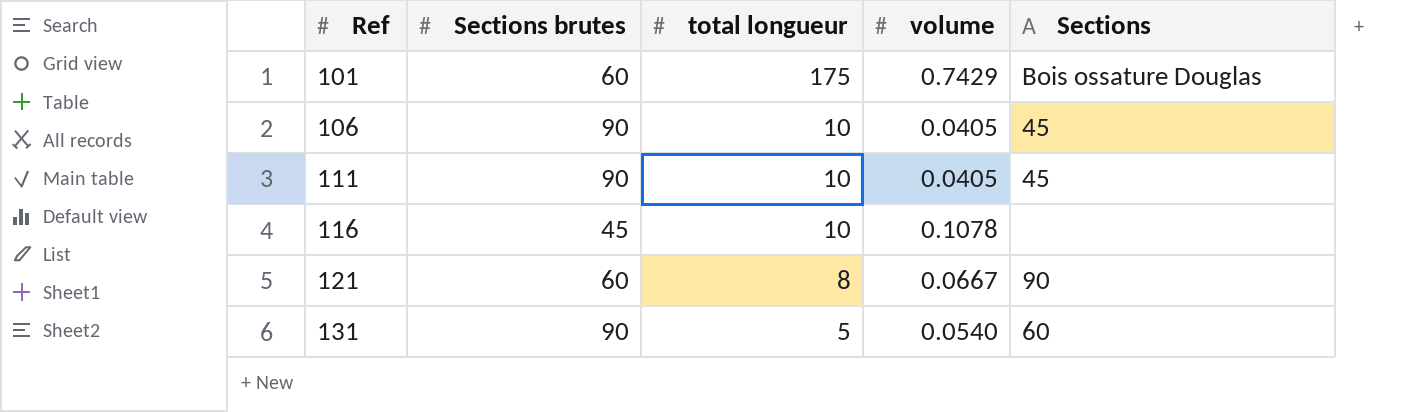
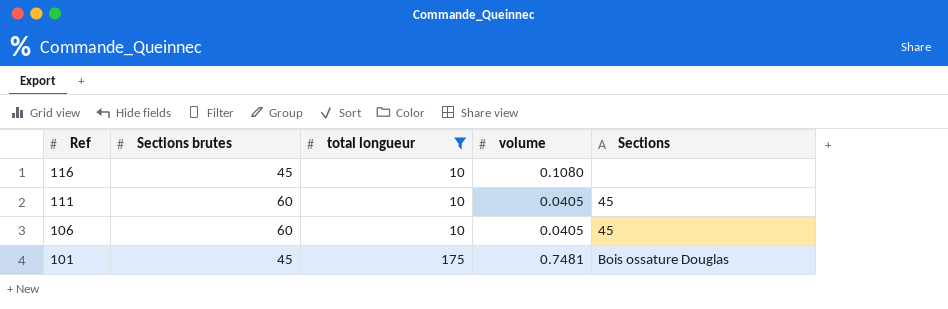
filter: none -> total longueur >= 10
row order: Ref ascending -> Ref descending
116 | volume: 0.1078 -> 0.1080
111 | Sections brutes: 90 -> 60
106 | Sections brutes: 90 -> 60
101 | Sections brutes: 60 -> 45
101 | volume: 0.7429 -> 0.7481

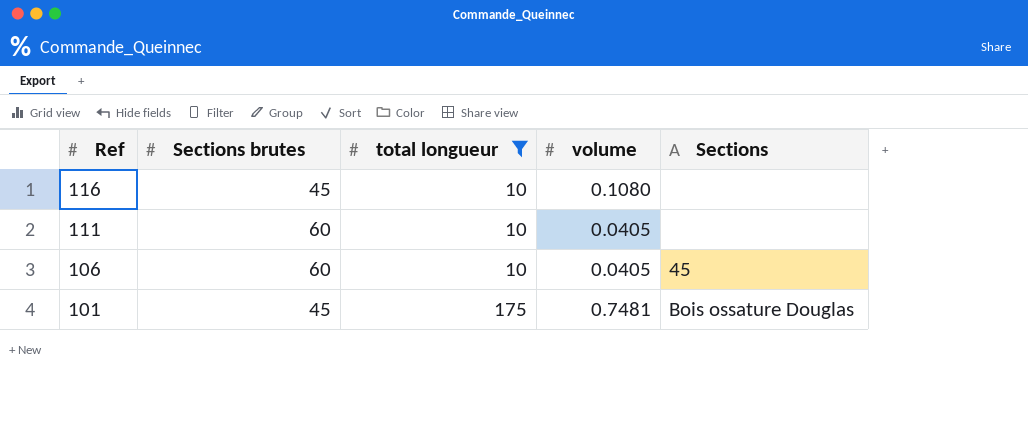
111 | Sections: 45 -> none

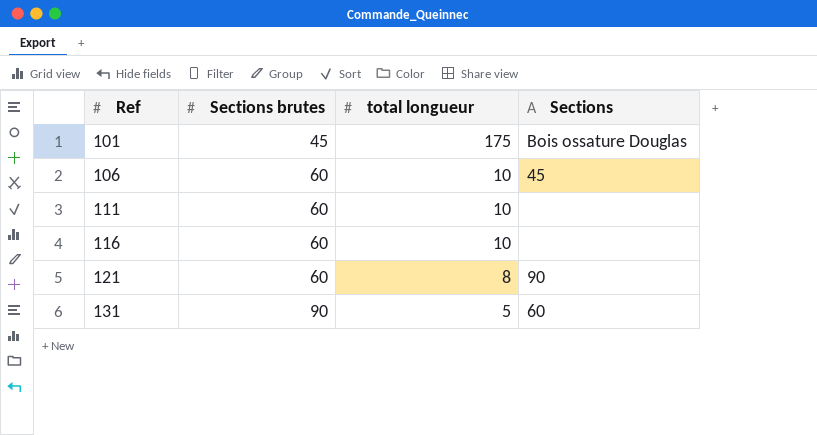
filter: total longueur >= 10 -> none
row order: Ref descending -> Ref ascending
column volume | position: 4 -> none
116 | Sections brutes: 45 -> 60

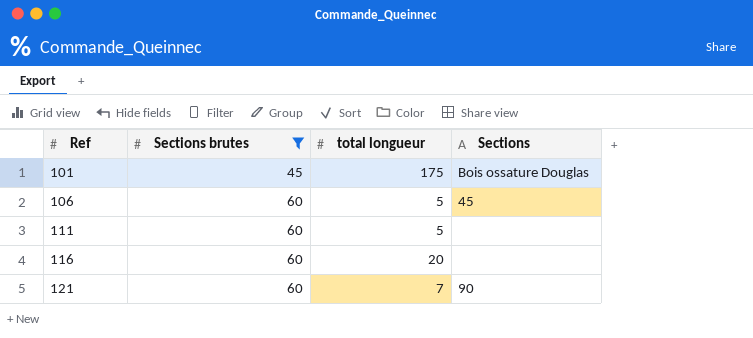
filter: none -> Sections brutes != 90
106 | total longueur: 10 -> 5
111 | total longueur: 10 -> 5
116 | total longueur: 10 -> 20
121 | total longueur: 8 -> 7

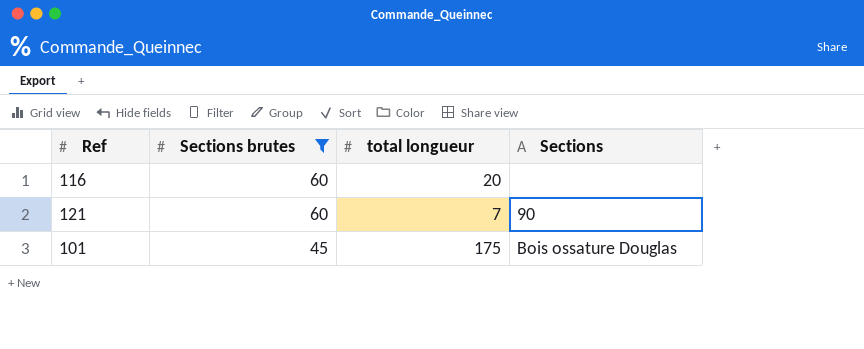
row order: Ref ascending -> Sections brutes descending
row 106: 60 | 5 | 45 -> none
row 111: 60 | 5 | none -> none

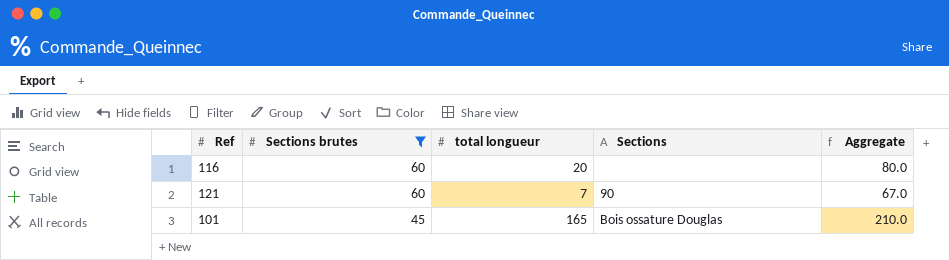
column Aggregate | formula: none -> [Sections brutes] + [total longueur]
101 | total longueur: 175 -> 165

